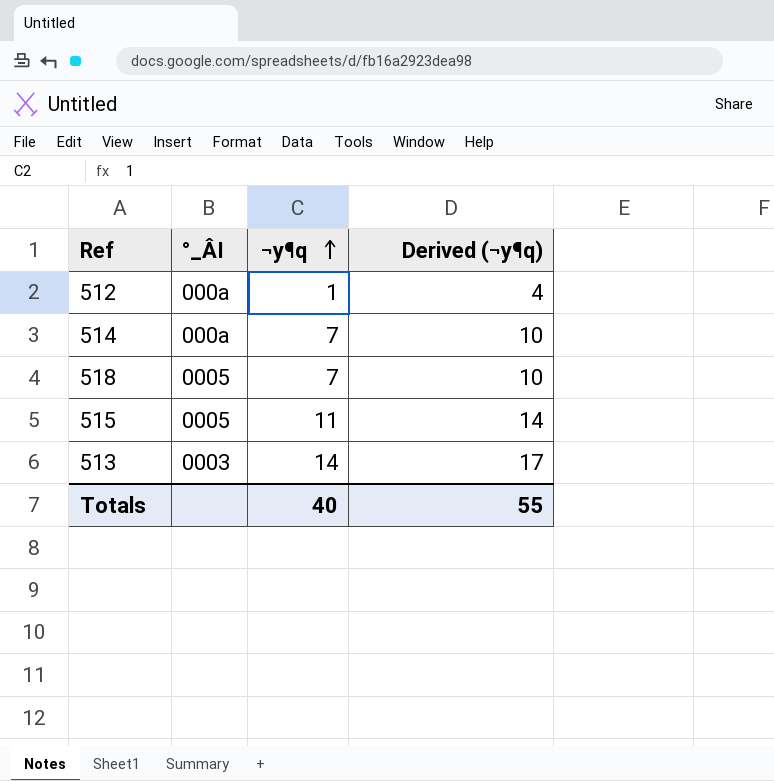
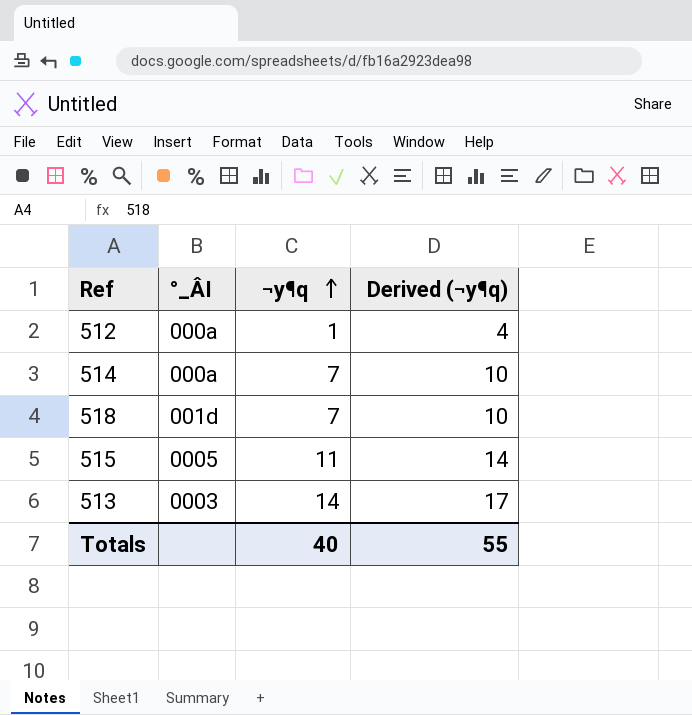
518 | °_ÂI: 0005 -> 001d

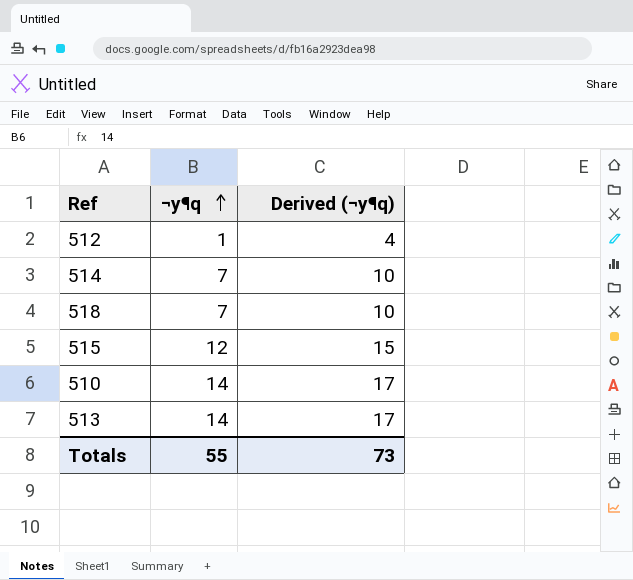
column °_ÂI | position: 2 -> none
515 | ¬y¶q: 11 -> 12
515 | Derived (¬y¶q): 14 -> 15
row 510: none -> 14 | 17
Totals | ¬y¶q: 40 -> 55
Totals | Derived (¬y¶q): 55 -> 73

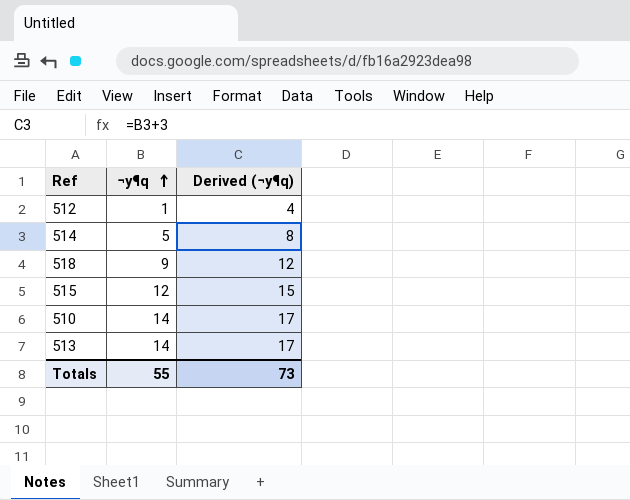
514 | ¬y¶q: 7 -> 5
514 | Derived (¬y¶q): 10 -> 8
518 | ¬y¶q: 7 -> 9
518 | Derived (¬y¶q): 10 -> 12

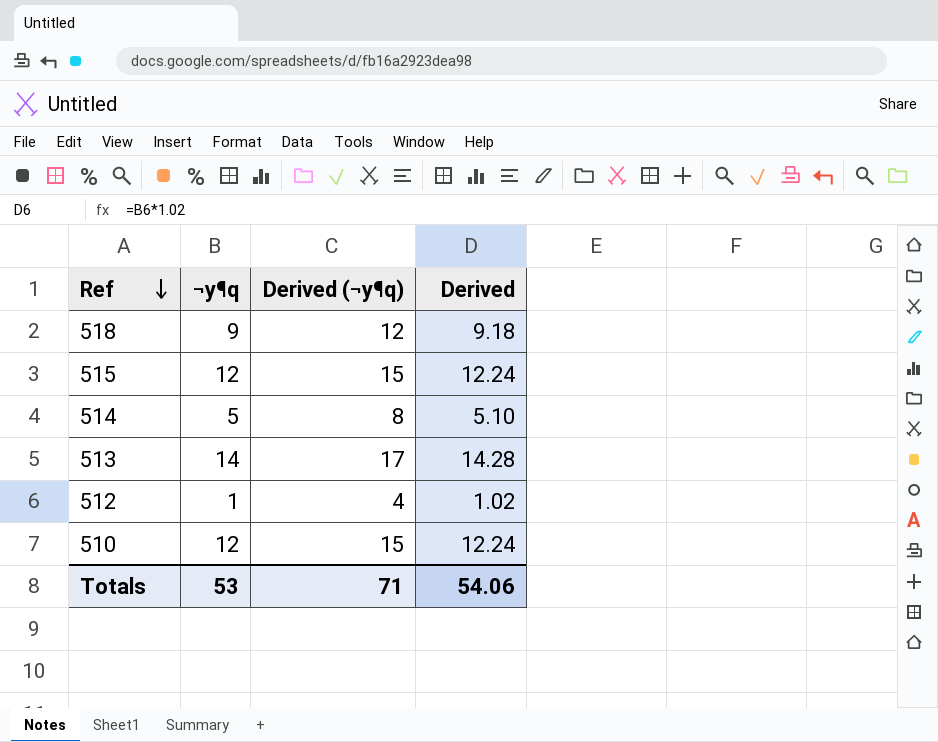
row order: ¬y¶q ascending -> Ref descending
column Derived | formula: none -> [¬y¶q] * 1.02
510 | ¬y¶q: 14 -> 12
510 | Derived (¬y¶q): 17 -> 15
Totals | ¬y¶q: 55 -> 53
Totals | Derived (¬y¶q): 73 -> 71

